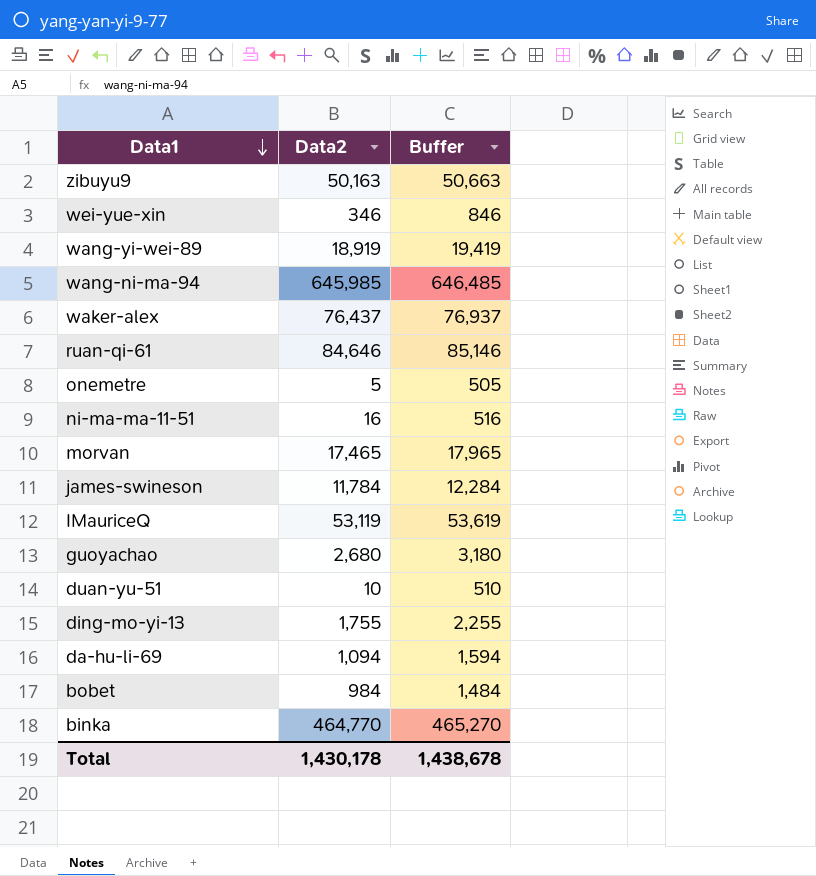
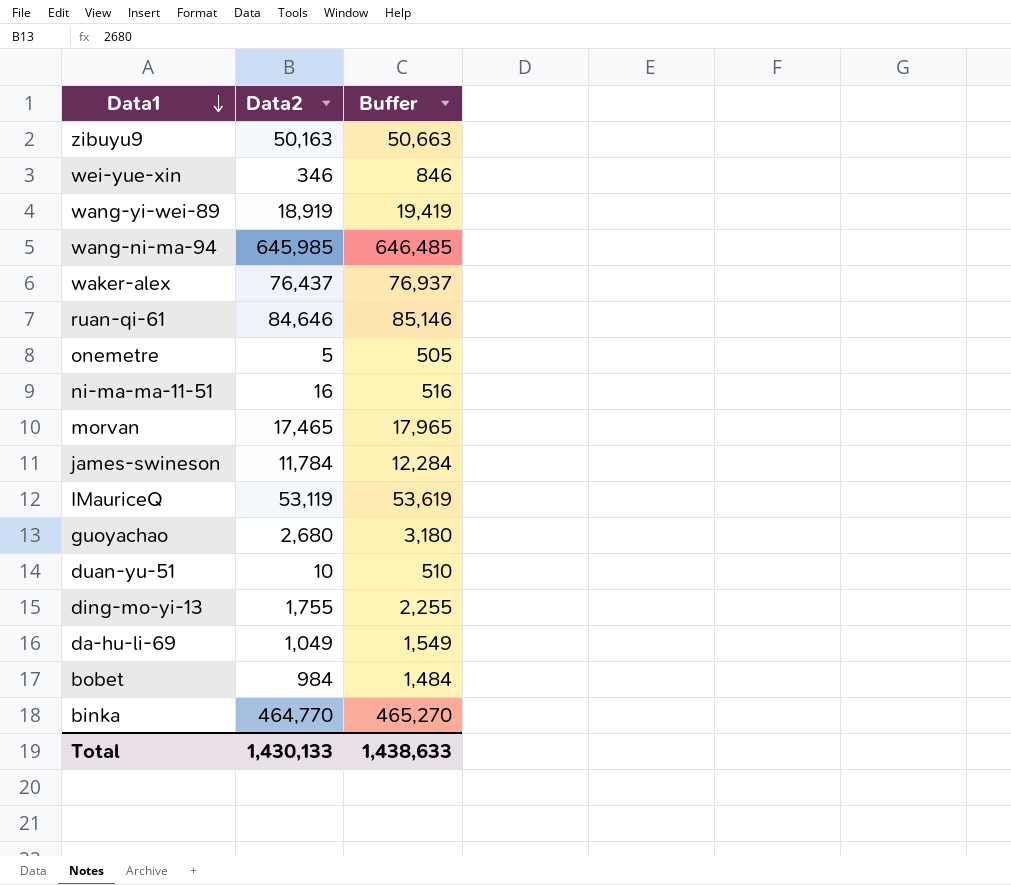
da-hu-li-69 | Data2: 1,094 -> 1,049
da-hu-li-69 | Buffer: 1,594 -> 1,549
Total | Data2: 1,430,178 -> 1,430,133
Total | Buffer: 1,438,678 -> 1,438,633

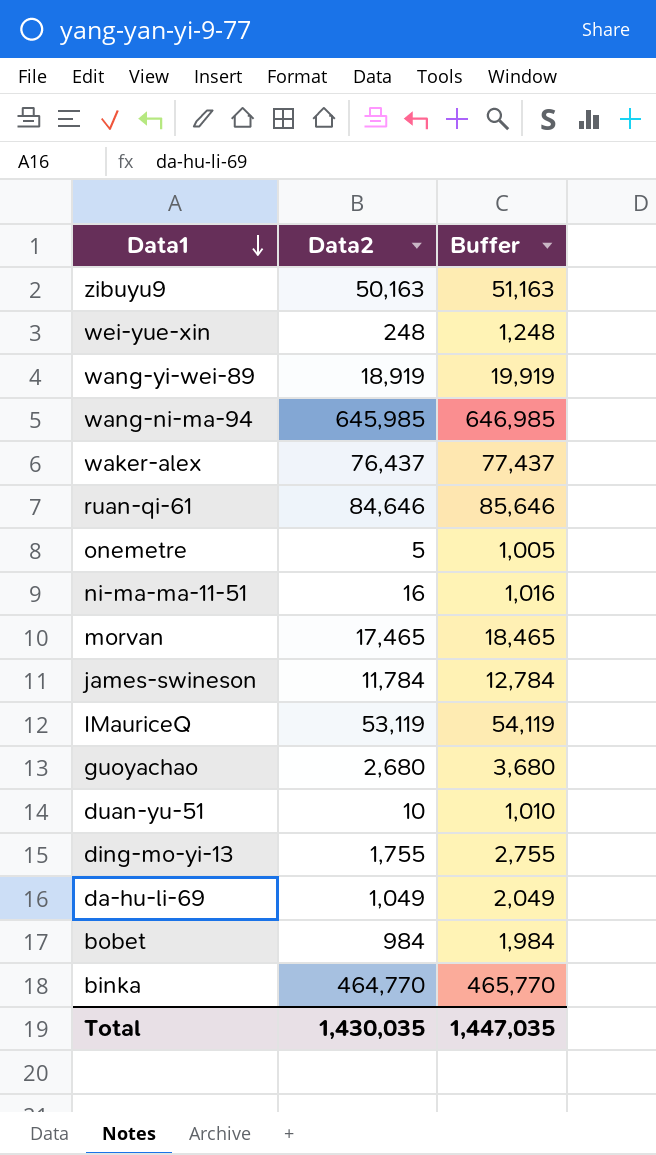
column Buffer | formula: [Data2] + 500 -> [Data2] + 1000
wei-yue-xin | Data2: 346 -> 248
Total | Data2: 1,430,133 -> 1,430,035
Total | Buffer: 1,438,633 -> 1,447,035

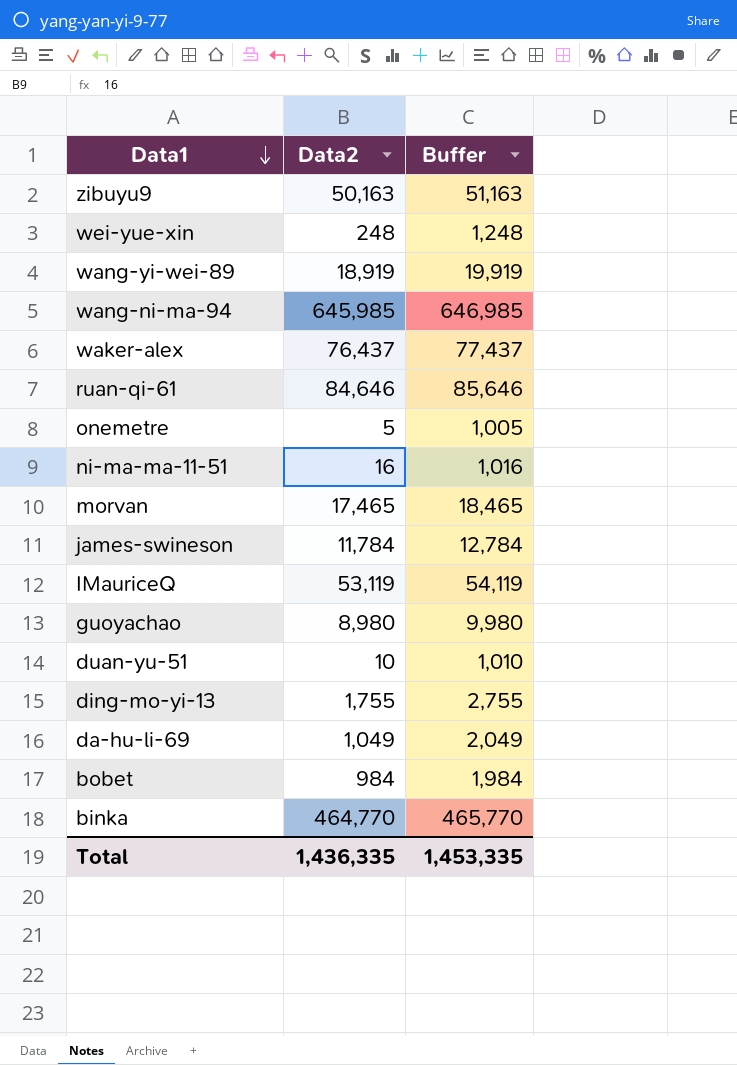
guoyachao | Data2: 2,680 -> 8,980
guoyachao | Buffer: 3,680 -> 9,980
Total | Data2: 1,430,035 -> 1,436,335
Total | Buffer: 1,447,035 -> 1,453,335

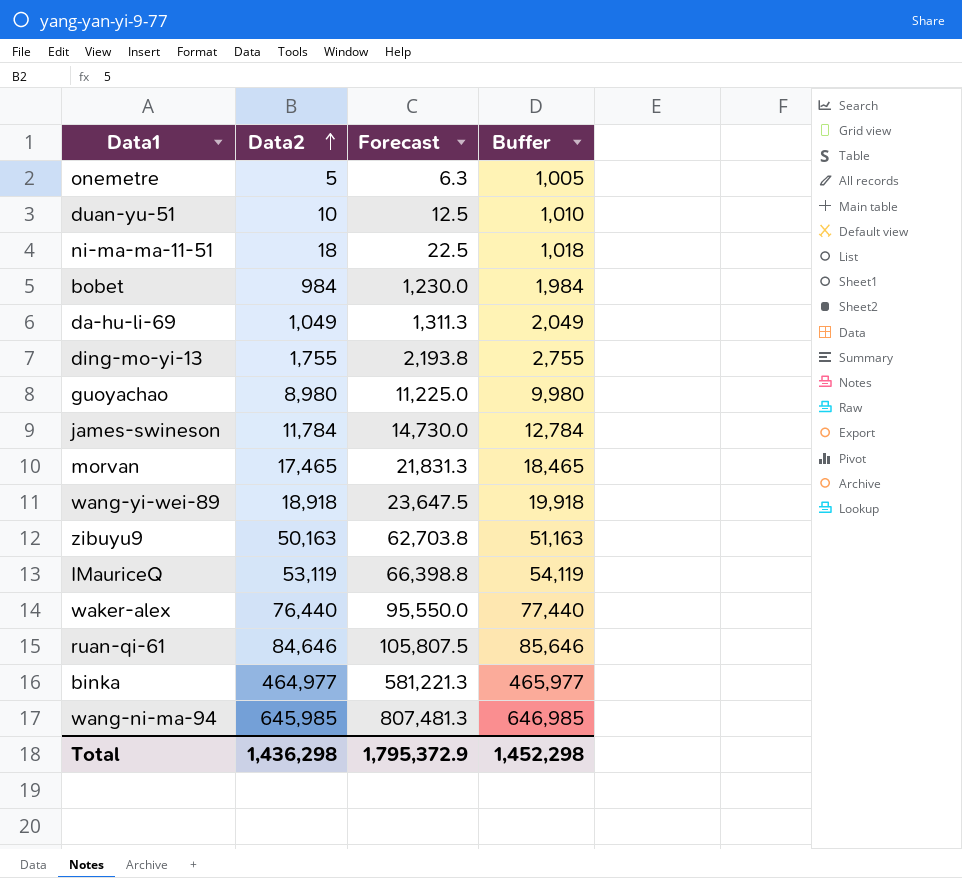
row order: Data1 descending -> Data2 ascending
column Forecast | formula: none -> [Data2] * 1.25
row wei-yue-xin: 248 | 1,248 -> none
ni-ma-ma-11-51 | Data2: 16 -> 18
ni-ma-ma-11-51 | Buffer: 1,016 -> 1,018
wang-yi-wei-89 | Data2: 18,919 -> 18,918
wang-yi-wei-89 | Buffer: 19,919 -> 19,918
waker-alex | Data2: 76,437 -> 76,440
waker-alex | Buffer: 77,437 -> 77,440
binka | Data2: 464,770 -> 464,977
binka | Buffer: 465,770 -> 465,977
Total | Data2: 1,436,335 -> 1,436,298
Total | Buffer: 1,453,335 -> 1,452,298

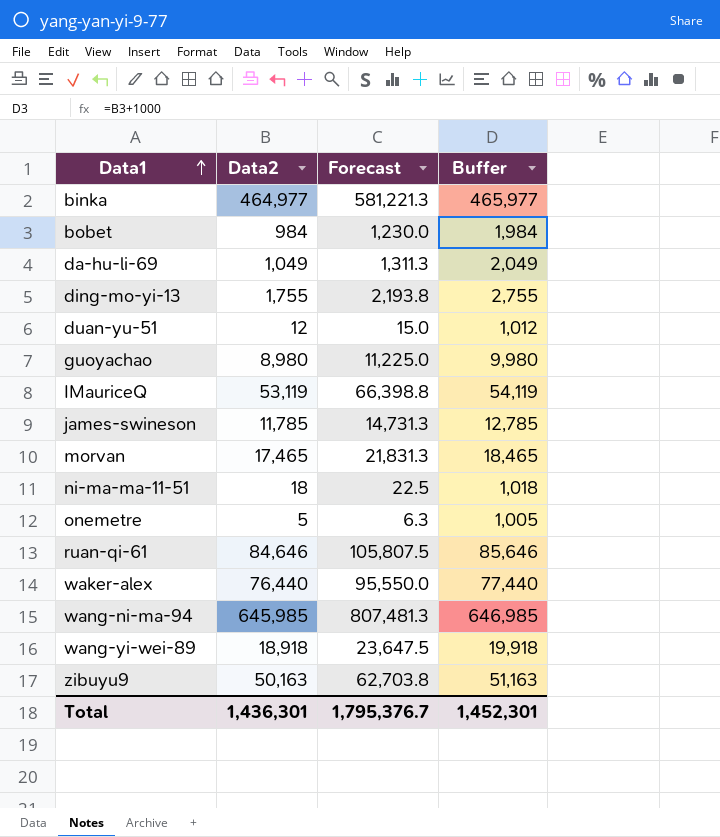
row order: Data2 ascending -> Data1 ascending
duan-yu-51 | Data2: 10 -> 12
duan-yu-51 | Forecast: 12.5 -> 15.0
duan-yu-51 | Buffer: 1,010 -> 1,012
james-swineson | Data2: 11,784 -> 11,785
james-swineson | Forecast: 14,730.0 -> 14,731.3
james-swineson | Buffer: 12,784 -> 12,785
Total | Data2: 1,436,298 -> 1,436,301
Total | Forecast: 1,795,372.9 -> 1,795,376.7
Total | Buffer: 1,452,298 -> 1,452,301

